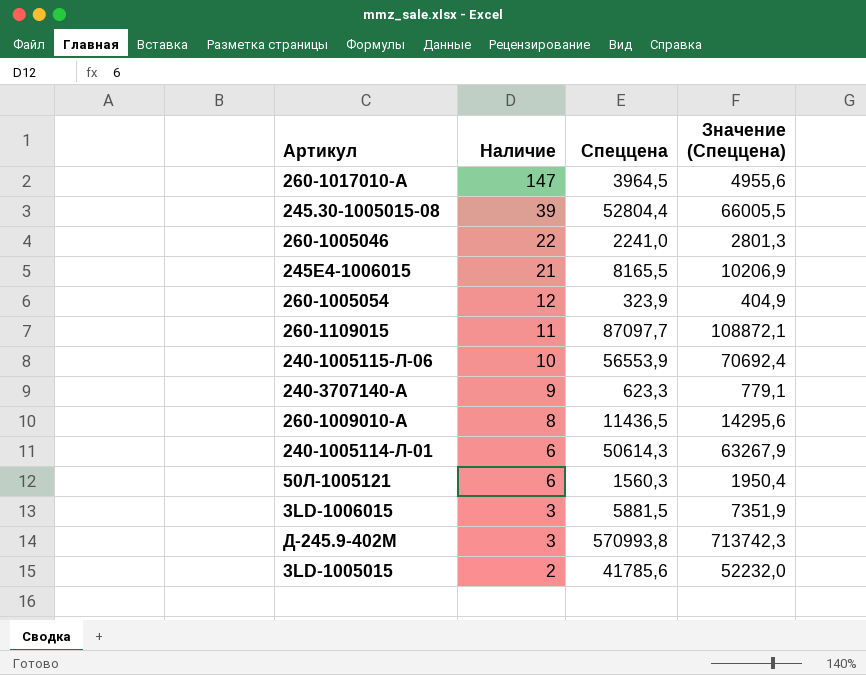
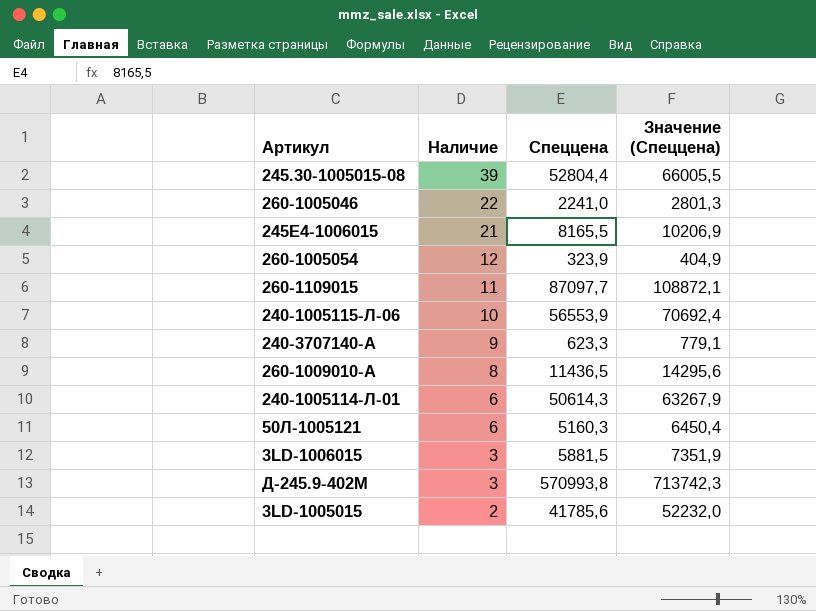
row 260-1017010-А: 147 | 3964,5 | 4955,6 -> none
50Л-1005121 | Спеццена: 1560,3 -> 5160,3
50Л-1005121 | Значение (Спеццена): 1950,4 -> 6450,4

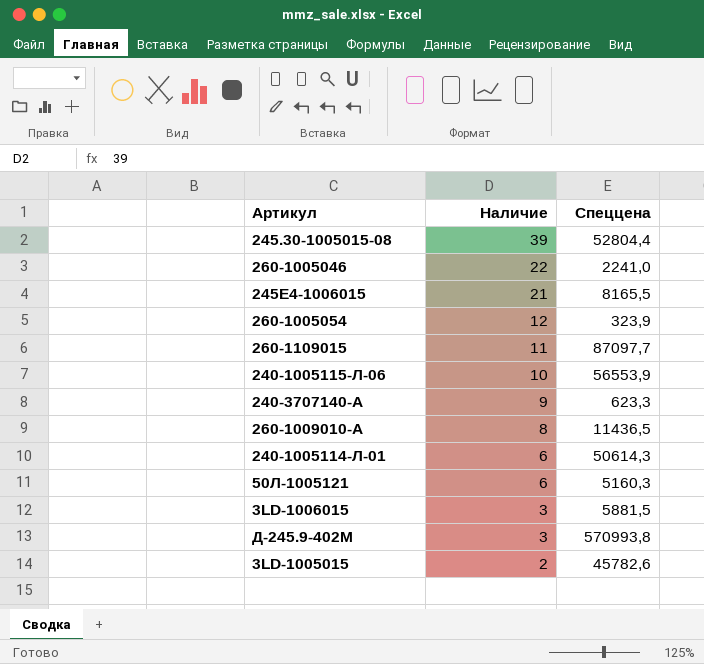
column Значение (Спеццена) | formula: [Спеццена] * 1,25 -> none
3LD-1005015 | Спеццена: 41785,6 -> 45782,6

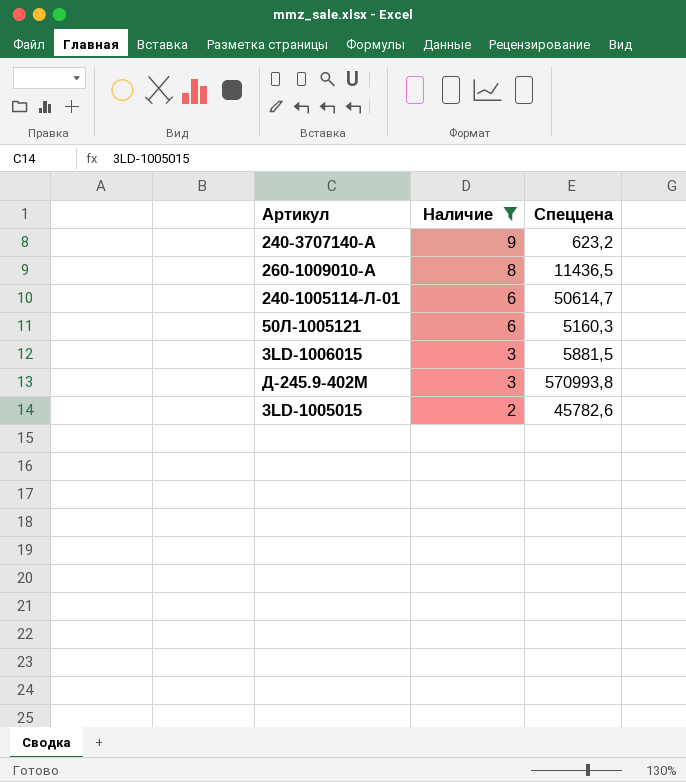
filter: none -> Наличие <= 9
240-3707140-А | Спеццена: 623,3 -> 623,2
240-1005114-Л-01 | Спеццена: 50614,3 -> 50614,7

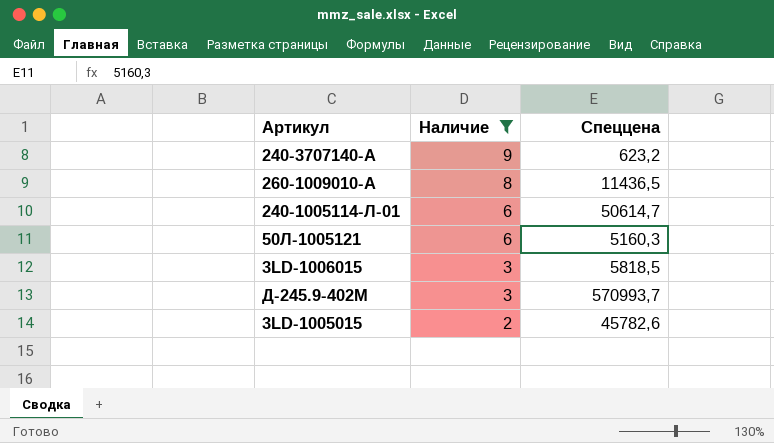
3LD-1006015 | Спеццена: 5881,5 -> 5818,5
Д-245.9-402М | Спеццена: 570993,8 -> 570993,7

